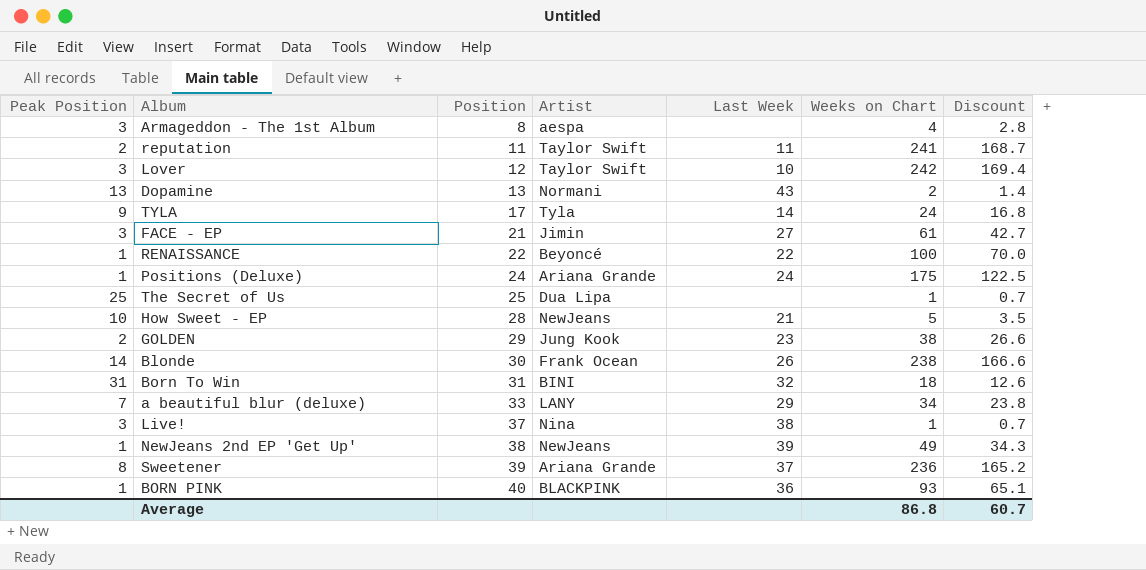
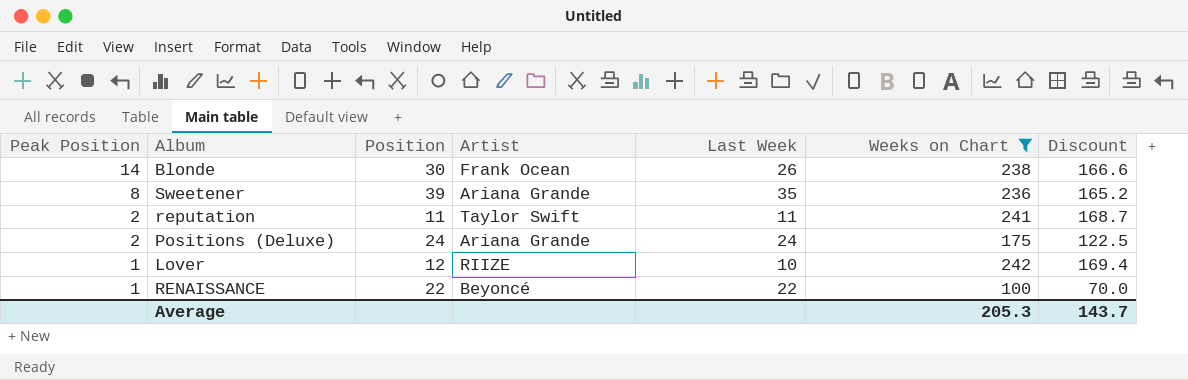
filter: none -> Weeks on Chart >= 100
row order: Position ascending -> Peak Position descending
Sweetener | Last Week: 37 -> 35
Positions (Deluxe) | Peak Position: 1 -> 2
Lover | Peak Position: 3 -> 1
Lover | Artist: Taylor Swift -> RIIZE
Average | Weeks on Chart: 86.8 -> 205.3
Average | Discount: 60.7 -> 143.7

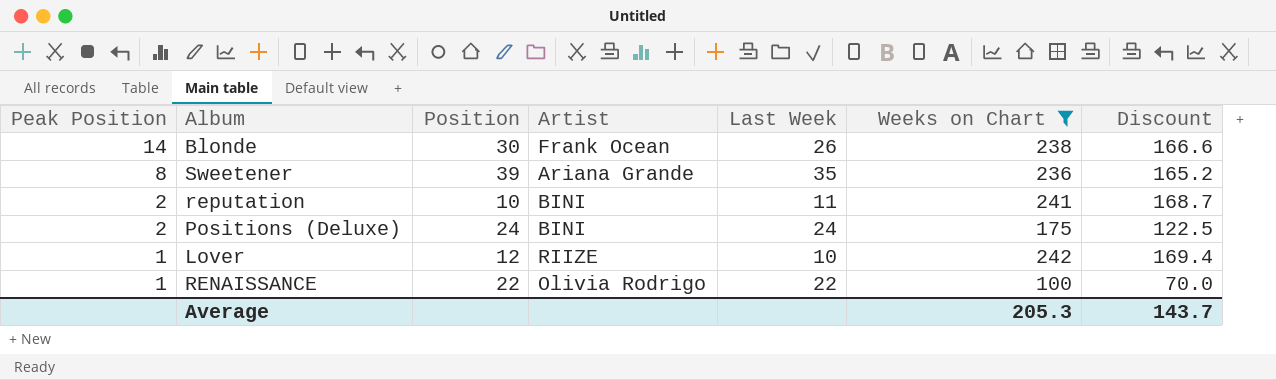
reputation | Position: 11 -> 10
reputation | Artist: Taylor Swift -> BINI
Positions (Deluxe) | Artist: Ariana Grande -> BINI
RENAISSANCE | Artist: Beyoncé -> Olivia Rodrigo

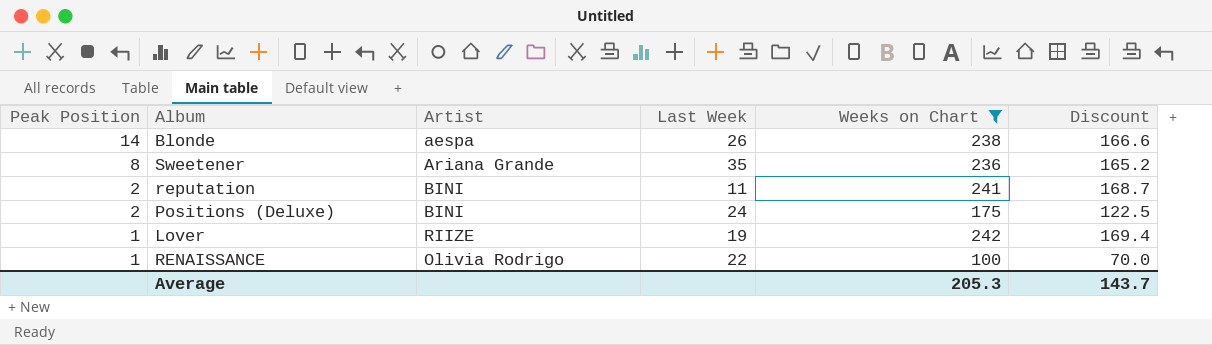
column Position | position: 3 -> none
Blonde | Artist: Frank Ocean -> aespa
Lover | Last Week: 10 -> 19

